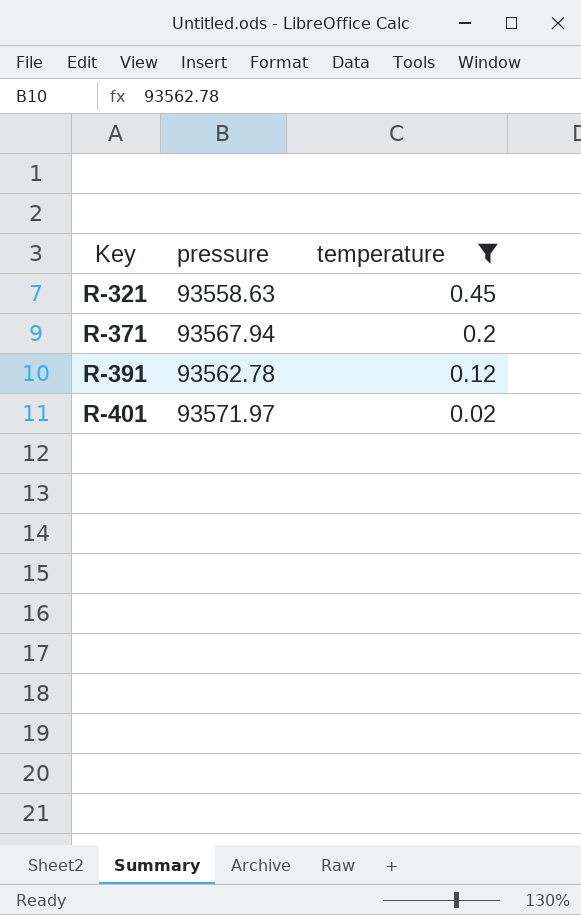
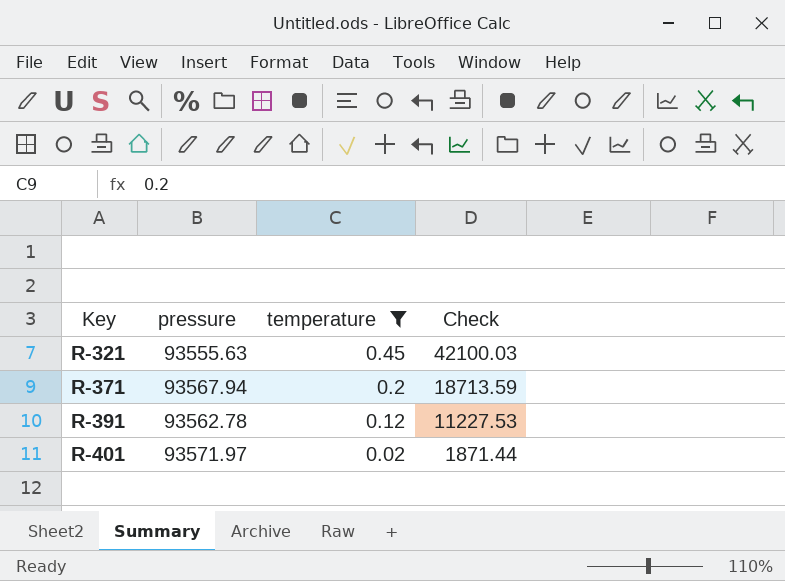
column Check | formula: none -> [pressure] * [temperature]
R-321 | pressure: 93558.63 -> 93555.63

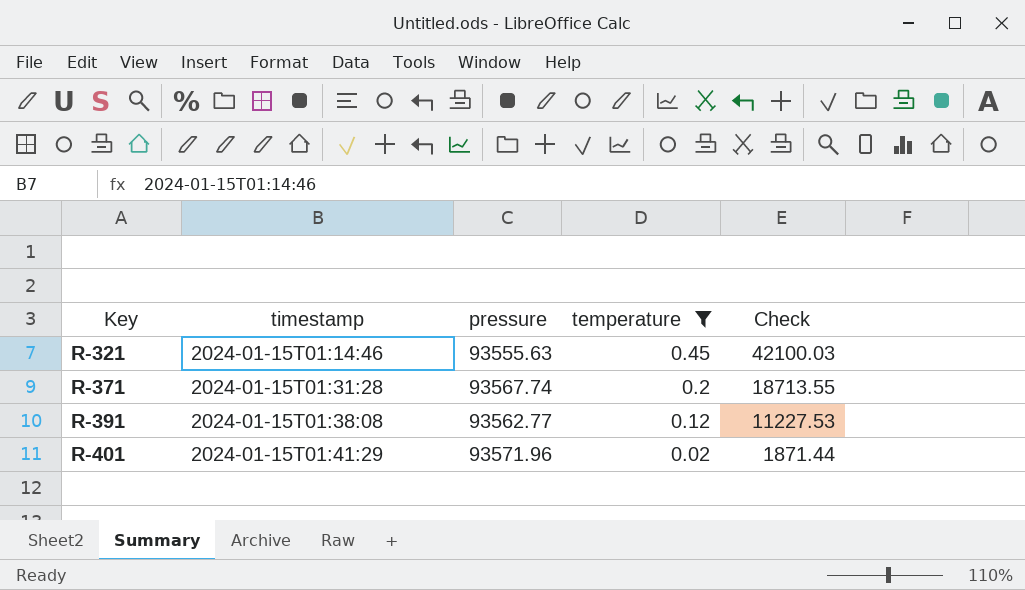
column timestamp | position: none -> 2
R-371 | pressure: 93567.94 -> 93567.74
R-371 | Check: 18713.59 -> 18713.55
R-391 | pressure: 93562.78 -> 93562.77
R-401 | pressure: 93571.97 -> 93571.96

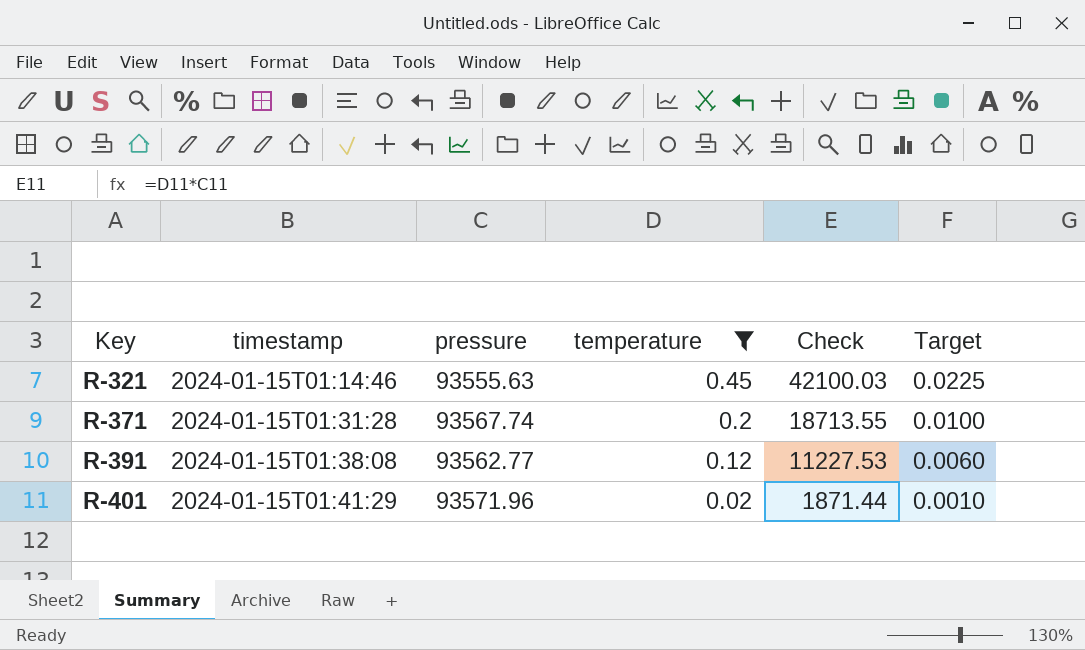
column Target | formula: none -> [temperature] * 0.05

